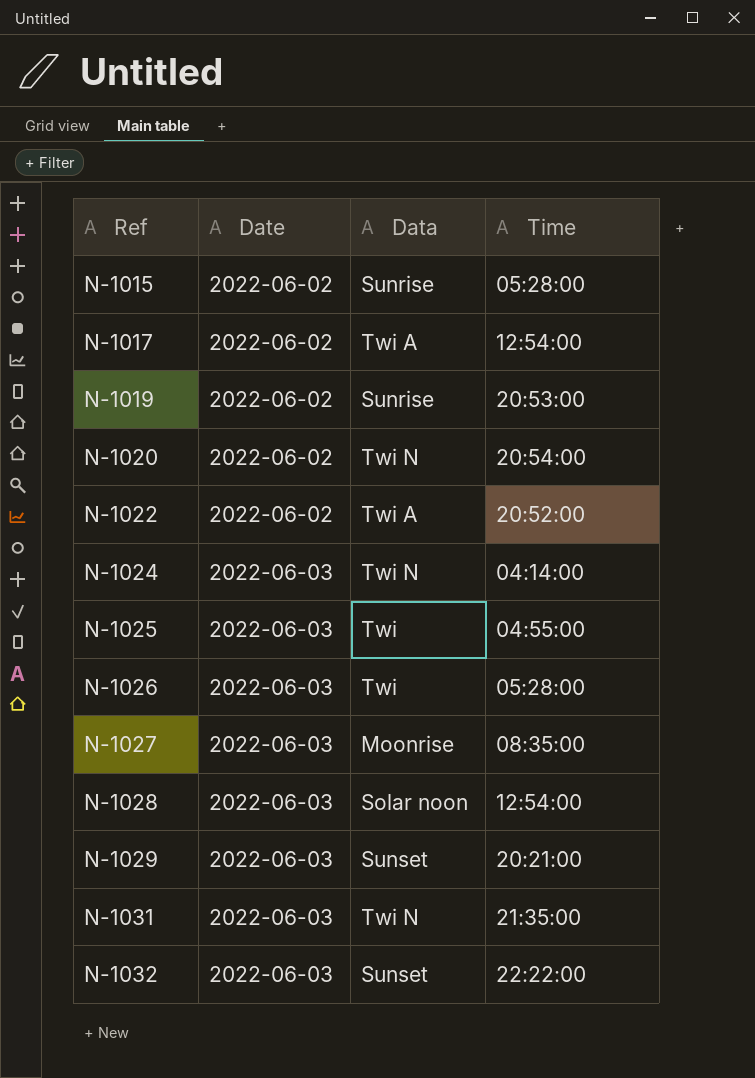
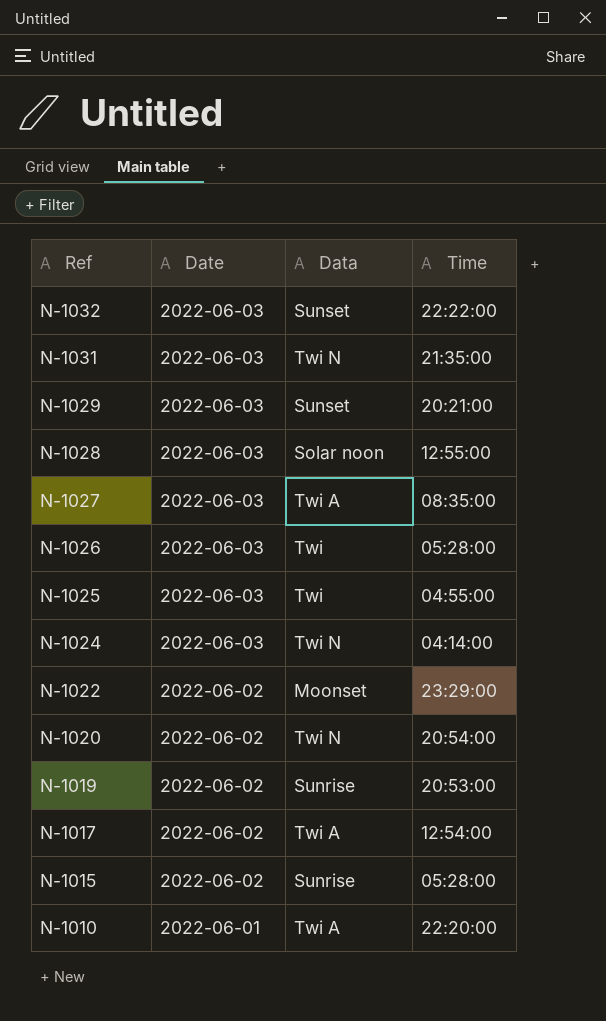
row order: Ref ascending -> Ref descending
N-1028 | Time: 12:54:00 -> 12:55:00
N-1027 | Data: Moonrise -> Twi A
N-1022 | Data: Twi A -> Moonset
N-1022 | Time: 20:52:00 -> 23:29:00
row N-1010: none -> 2022-06-01 | Twi A | 22:20:00

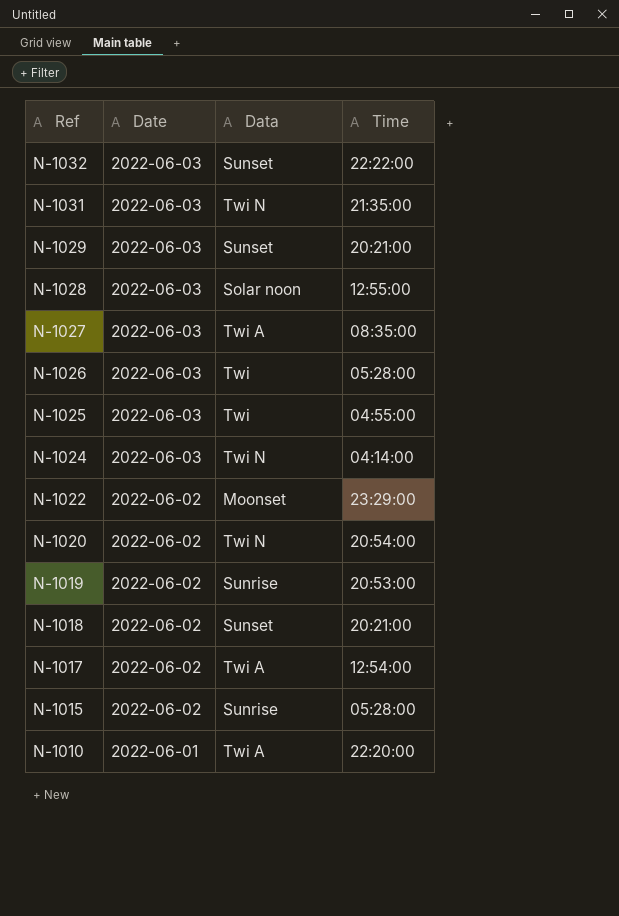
row N-1018: none -> 2022-06-02 | Sunset | 20:21:00

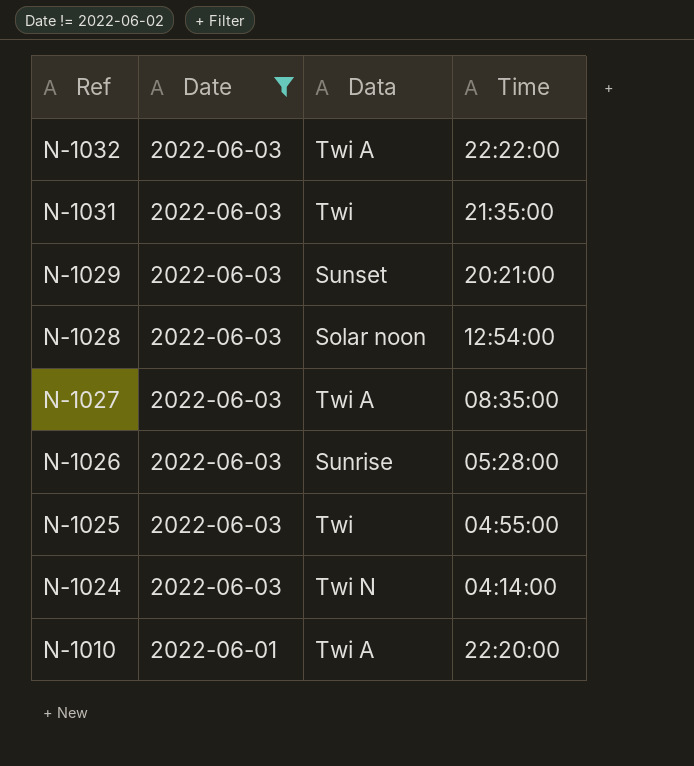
filter: none -> Date != 2022-06-02
N-1032 | Data: Sunset -> Twi A
N-1031 | Data: Twi N -> Twi
N-1028 | Time: 12:55:00 -> 12:54:00
N-1026 | Data: Twi -> Sunrise

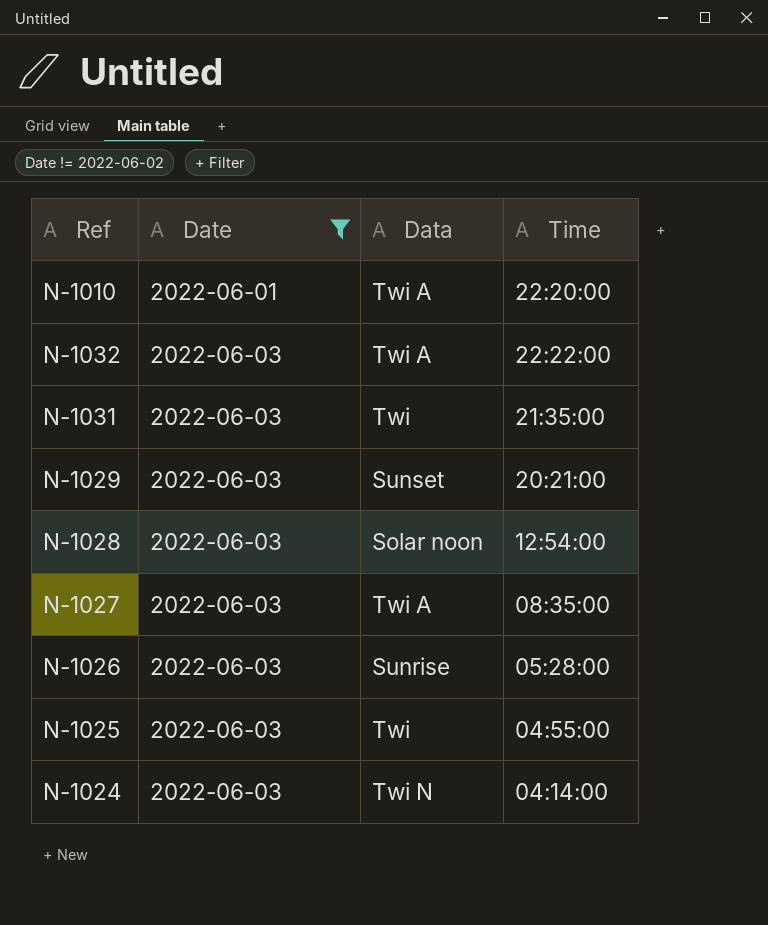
row order: Ref descending -> Date ascending

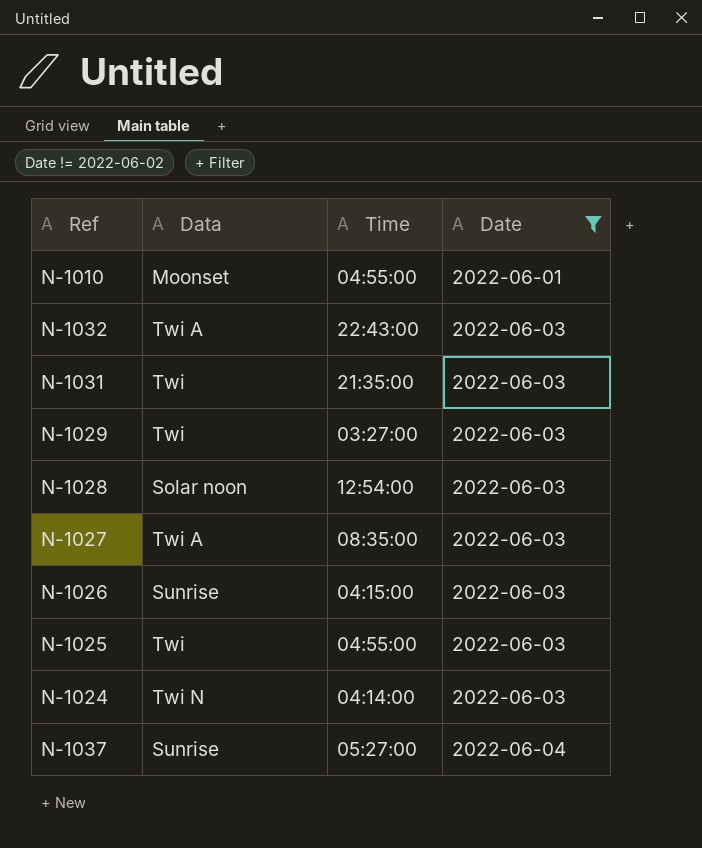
column Date | position: 2 -> 4
N-1010 | Data: Twi A -> Moonset
N-1010 | Time: 22:20:00 -> 04:55:00
N-1032 | Time: 22:22:00 -> 22:43:00
N-1029 | Data: Sunset -> Twi
N-1029 | Time: 20:21:00 -> 03:27:00
N-1026 | Time: 05:28:00 -> 04:15:00
row N-1037: none -> Sunrise | 05:27:00 | 2022-06-04

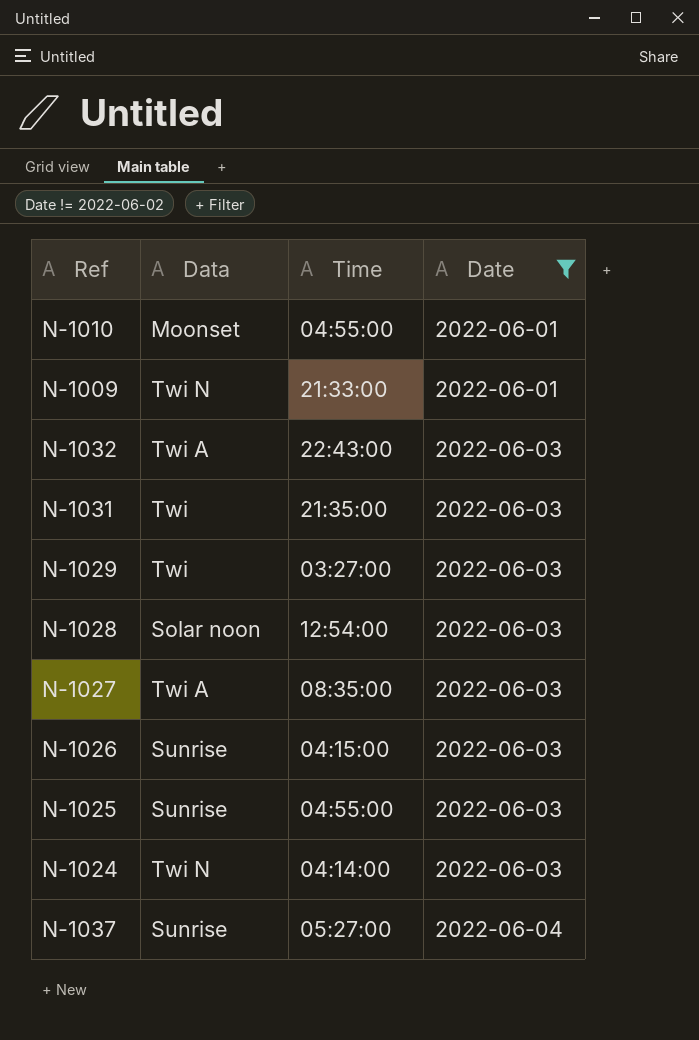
row N-1009: none -> Twi N | 21:33:00 | 2022-06-01
N-1025 | Data: Twi -> Sunrise

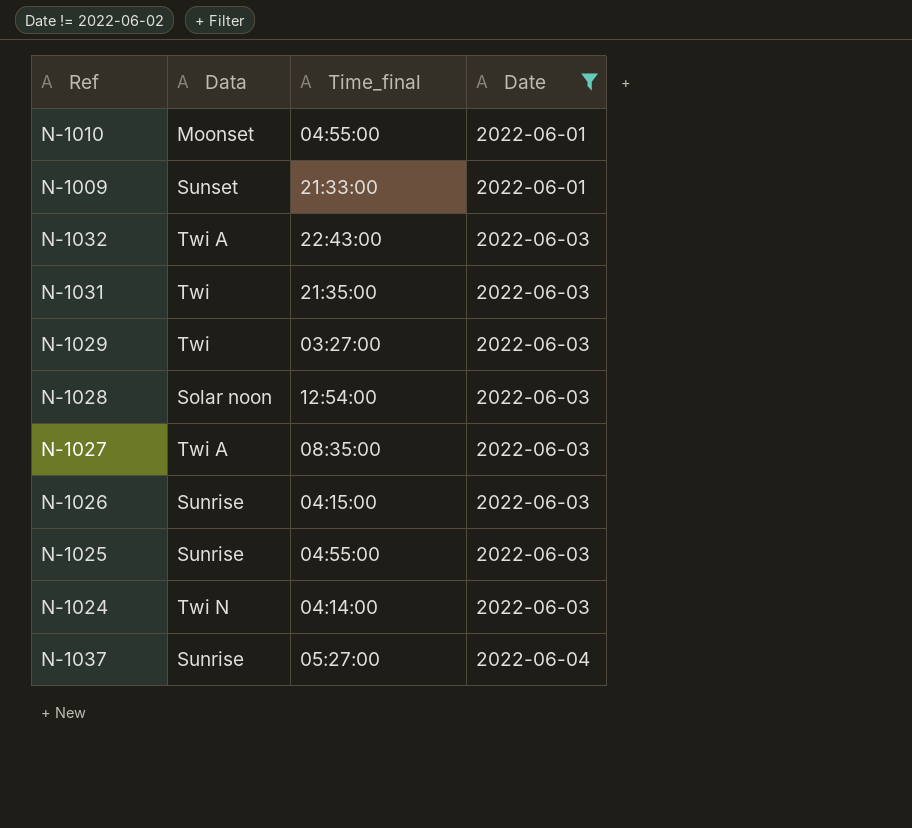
column name: Time -> Time_final
N-1009 | Data: Twi N -> Sunset

